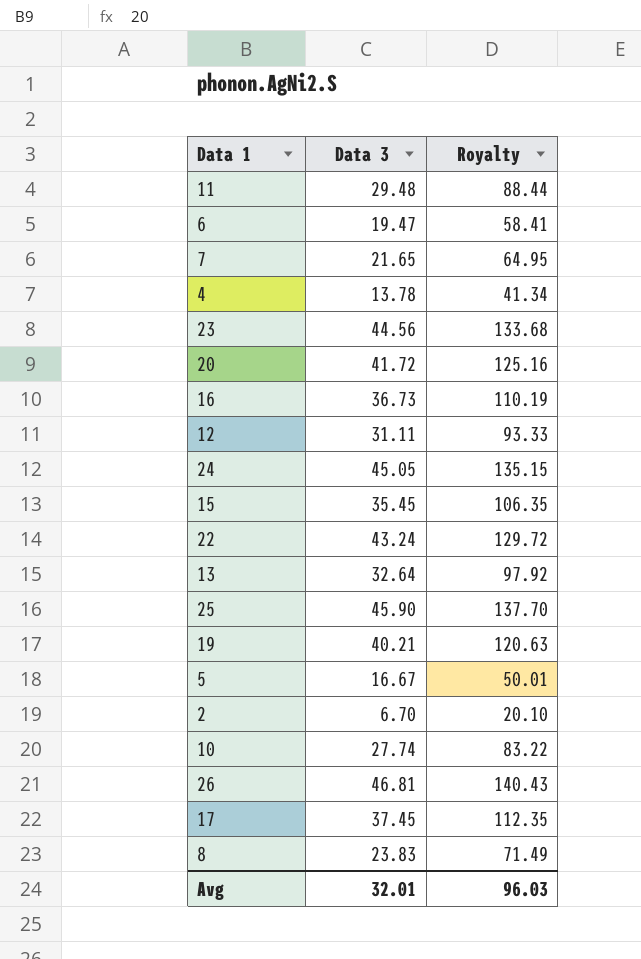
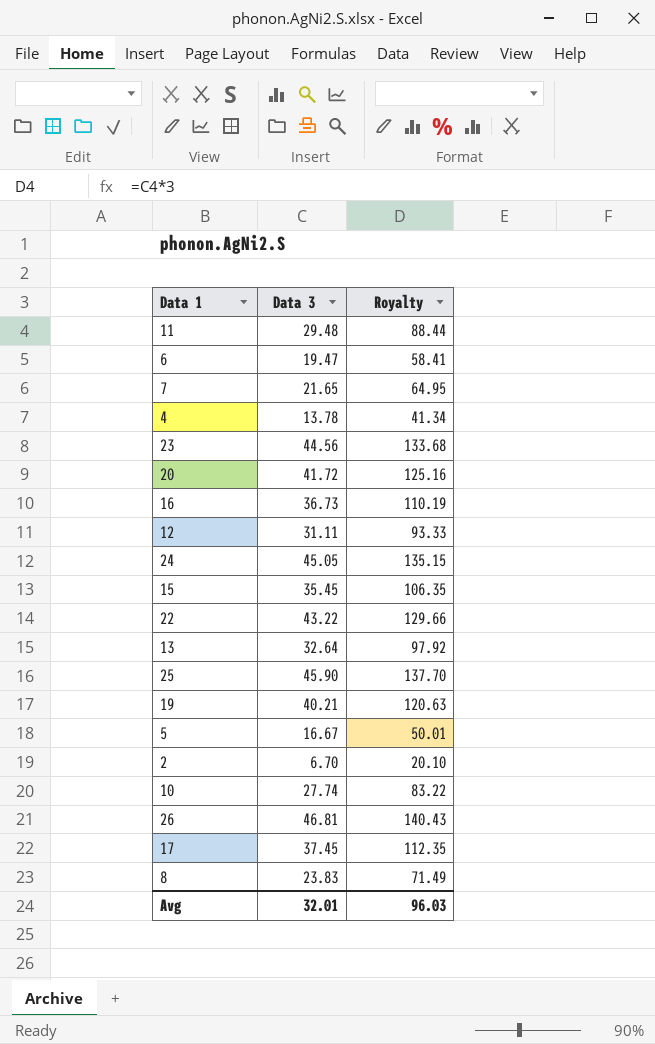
22 | Data 3: 43.24 -> 43.22
22 | Royalty: 129.72 -> 129.66

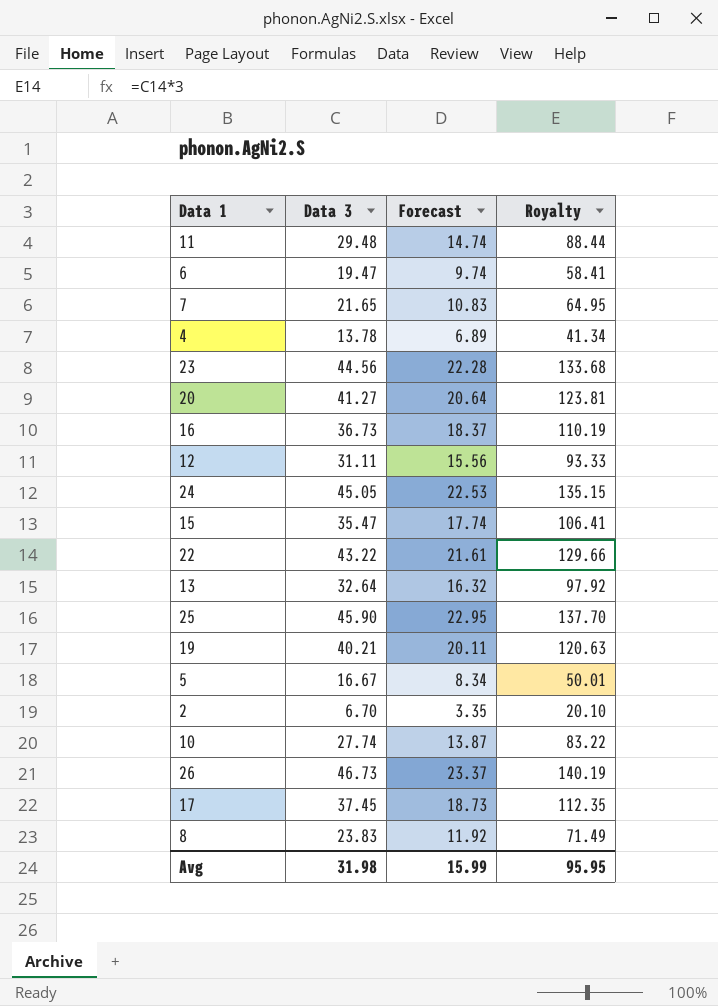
column Forecast | formula: none -> [Data 3] * 0.5
20 | Data 3: 41.72 -> 41.27
20 | Royalty: 125.16 -> 123.81
15 | Data 3: 35.45 -> 35.47
15 | Royalty: 106.35 -> 106.41
26 | Data 3: 46.81 -> 46.73
26 | Royalty: 140.43 -> 140.19
Avg | Data 3: 32.01 -> 31.98
Avg | Royalty: 96.03 -> 95.95

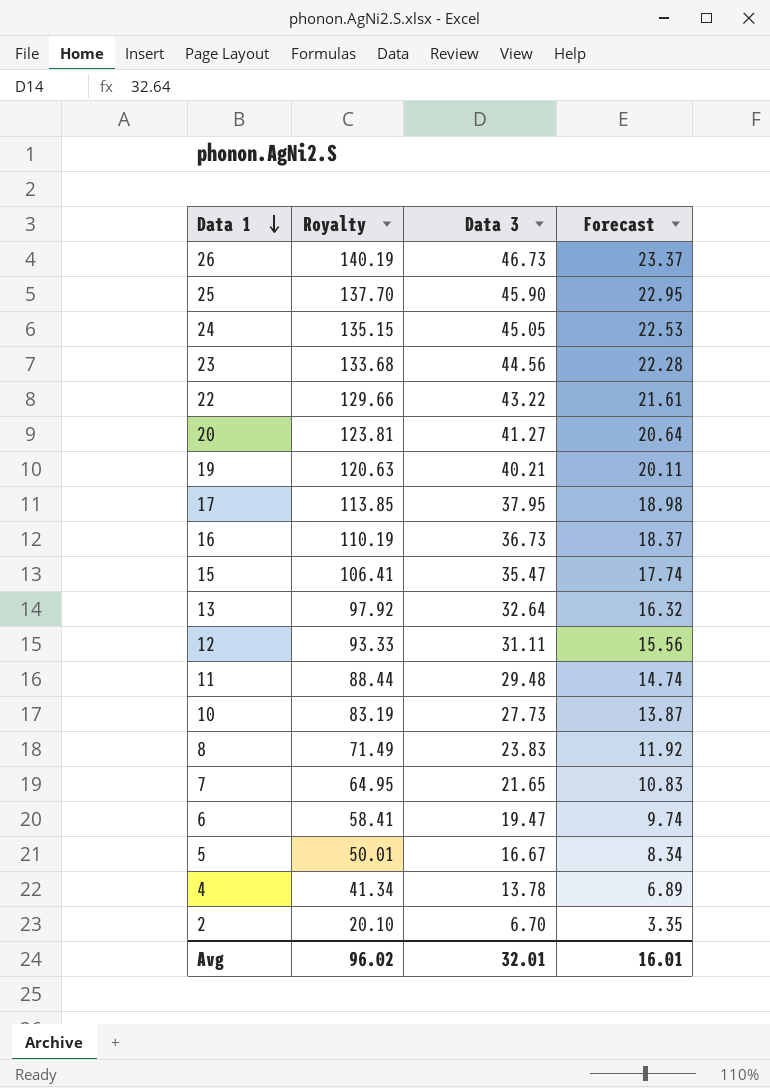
row order: none -> Data 1 descending
column Royalty | position: 4 -> 2
17 | Royalty: 112.35 -> 113.85
17 | Data 3: 37.45 -> 37.95
17 | Forecast: 18.73 -> 18.98
10 | Royalty: 83.22 -> 83.19
10 | Data 3: 27.74 -> 27.73
Avg | Royalty: 95.95 -> 96.02
Avg | Data 3: 31.98 -> 32.01
Avg | Forecast: 15.99 -> 16.01

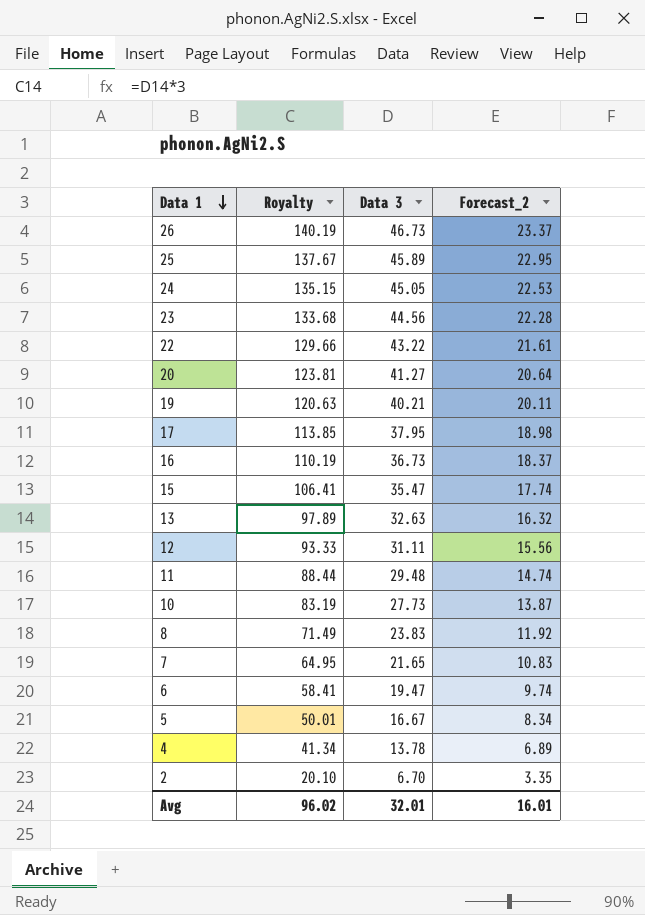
column name: Forecast -> Forecast_2
25 | Royalty: 137.70 -> 137.67
25 | Data 3: 45.90 -> 45.89
13 | Royalty: 97.92 -> 97.89
13 | Data 3: 32.64 -> 32.63

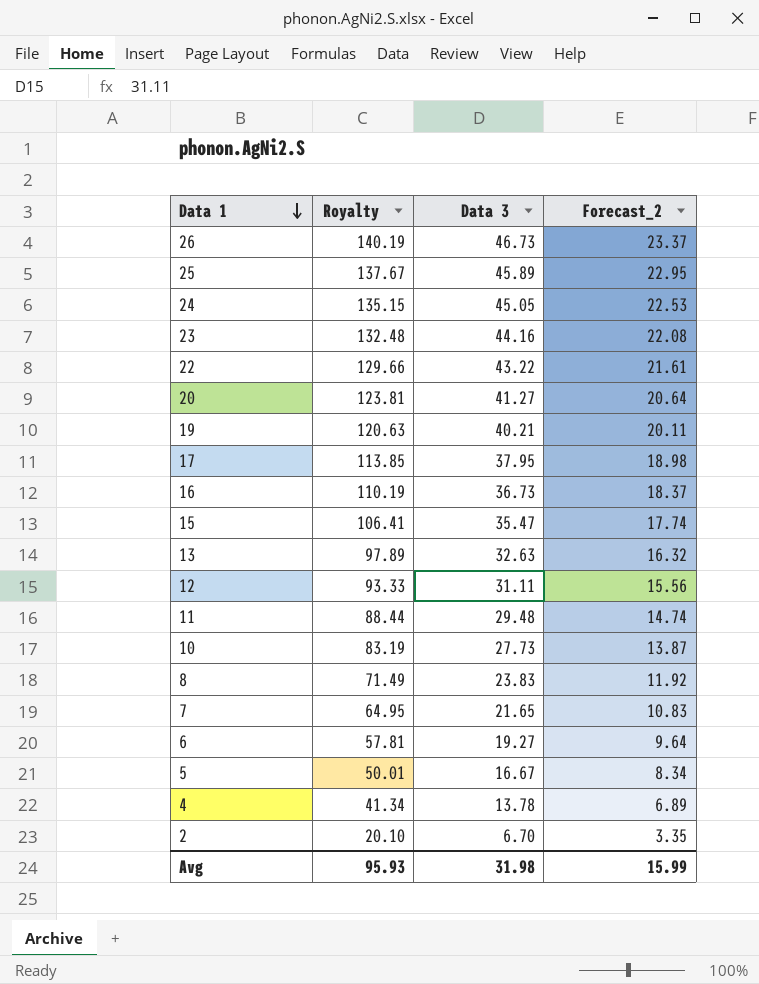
23 | Royalty: 133.68 -> 132.48
23 | Data 3: 44.56 -> 44.16
23 | Forecast_2: 22.28 -> 22.08
6 | Royalty: 58.41 -> 57.81
6 | Data 3: 19.47 -> 19.27
6 | Forecast_2: 9.74 -> 9.64
Avg | Royalty: 96.02 -> 95.93
Avg | Data 3: 32.01 -> 31.98
Avg | Forecast_2: 16.01 -> 15.99

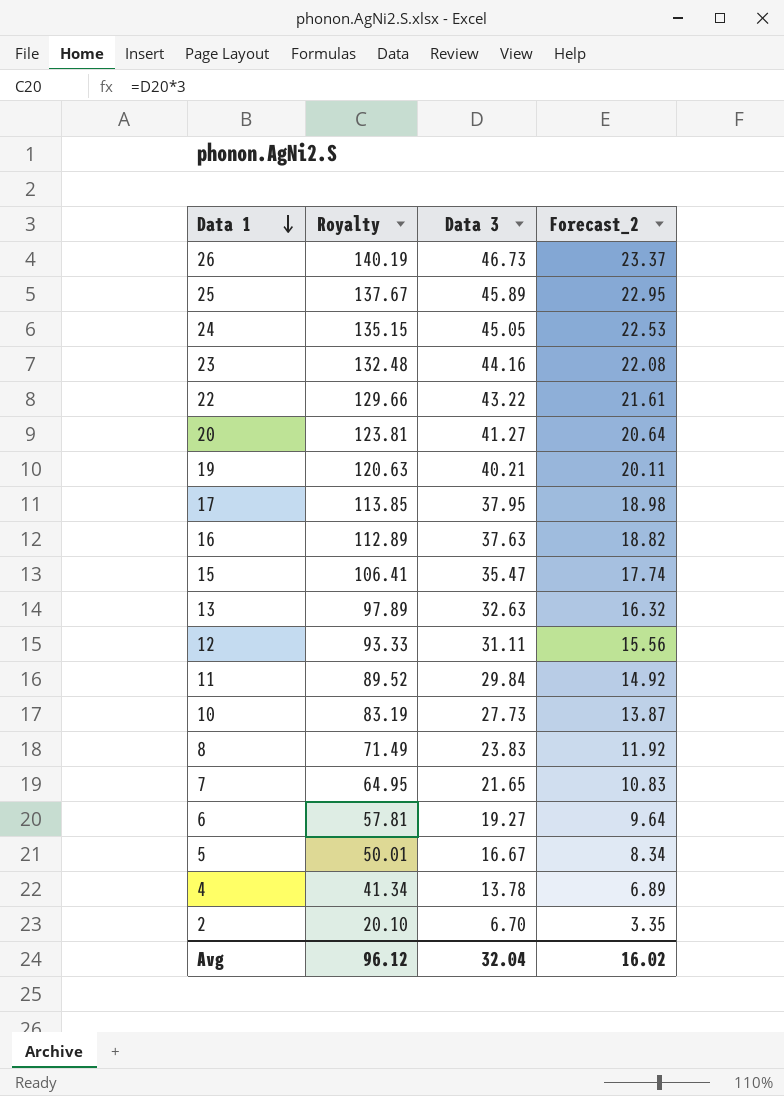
16 | Royalty: 110.19 -> 112.89
16 | Data 3: 36.73 -> 37.63
16 | Forecast_2: 18.37 -> 18.82
11 | Royalty: 88.44 -> 89.52
11 | Data 3: 29.48 -> 29.84
11 | Forecast_2: 14.74 -> 14.92
Avg | Royalty: 95.93 -> 96.12
Avg | Data 3: 31.98 -> 32.04
Avg | Forecast_2: 15.99 -> 16.02

